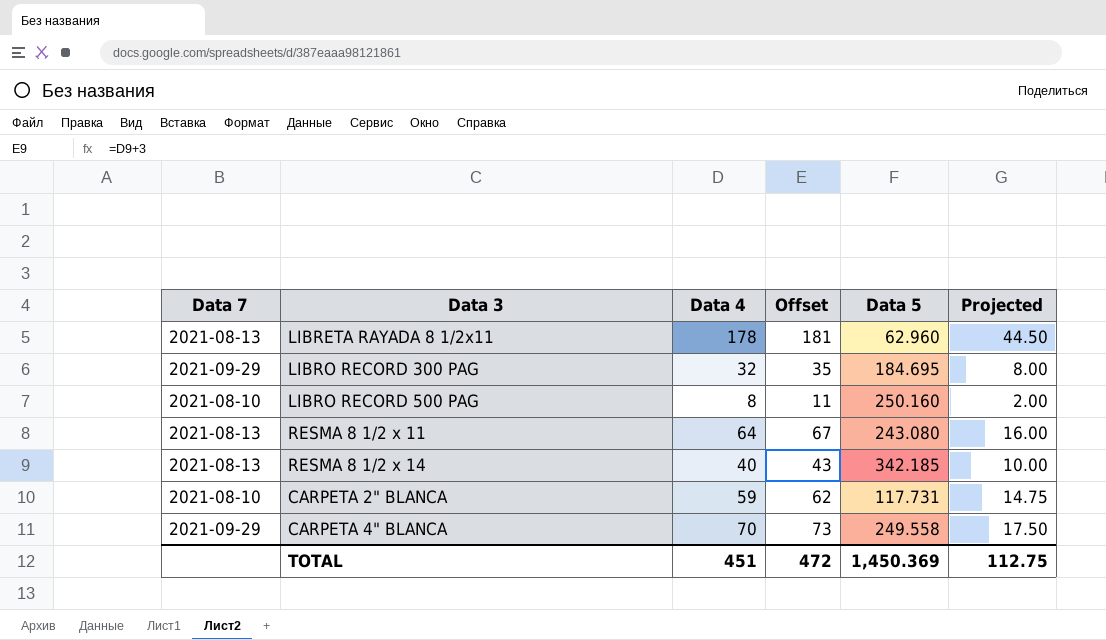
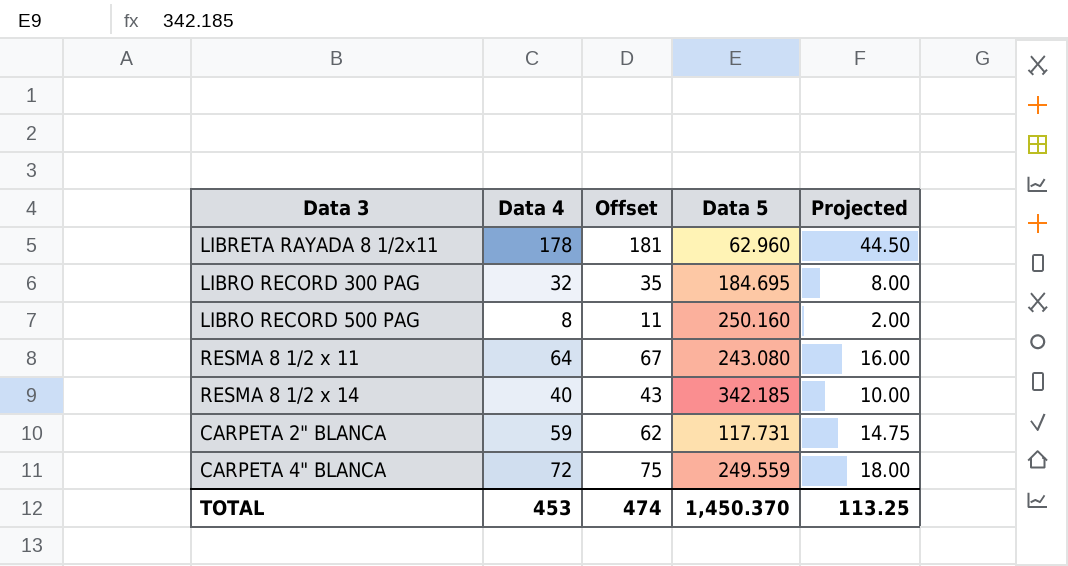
column Data 7 | position: 1 -> none
CARPETA 4" BLANCA | Data 4: 70 -> 72
CARPETA 4" BLANCA | Offset: 73 -> 75
CARPETA 4" BLANCA | Data 5: 249.558 -> 249.559
CARPETA 4" BLANCA | Projected: 17.50 -> 18.00
TOTAL | Data 4: 451 -> 453
TOTAL | Offset: 472 -> 474
TOTAL | Data 5: 1,450.369 -> 1,450.370
TOTAL | Projected: 112.75 -> 113.25

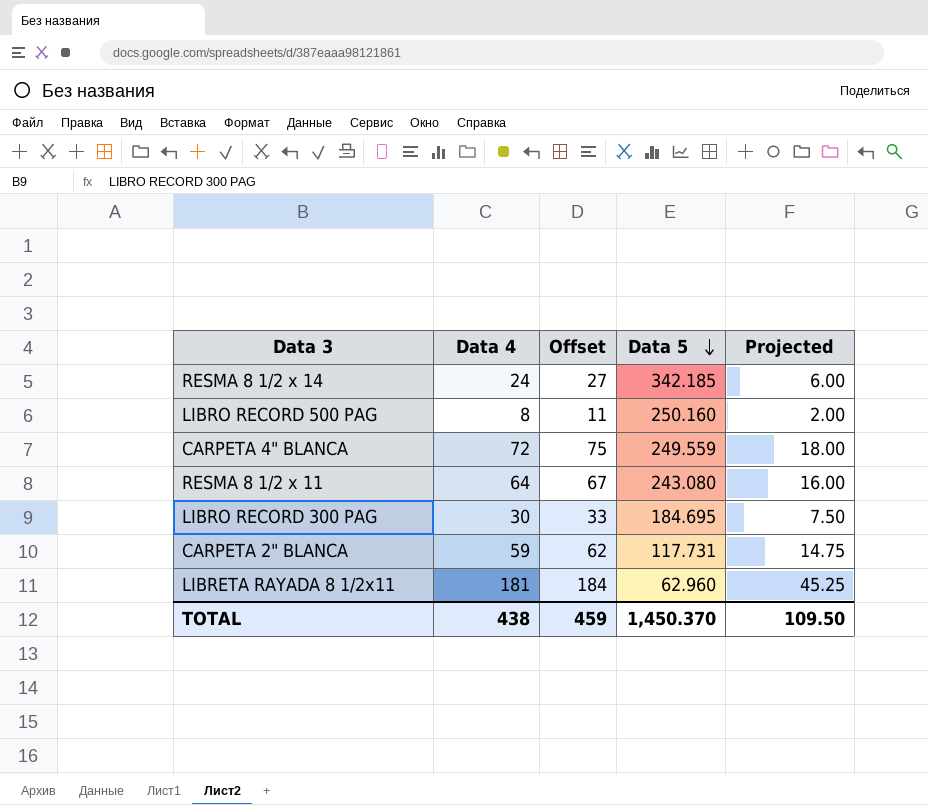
row order: none -> Data 5 descending
RESMA 8 1/2 x 14 | Data 4: 40 -> 24
RESMA 8 1/2 x 14 | Offset: 43 -> 27
RESMA 8 1/2 x 14 | Projected: 10.00 -> 6.00
LIBRO RECORD 300 PAG | Data 4: 32 -> 30
LIBRO RECORD 300 PAG | Offset: 35 -> 33
LIBRO RECORD 300 PAG | Projected: 8.00 -> 7.50
LIBRETA RAYADA 8 1/2x11 | Data 4: 178 -> 181
LIBRETA RAYADA 8 1/2x11 | Offset: 181 -> 184
LIBRETA RAYADA 8 1/2x11 | Projected: 44.50 -> 45.25
TOTAL | Data 4: 453 -> 438
TOTAL | Offset: 474 -> 459
TOTAL | Projected: 113.25 -> 109.50

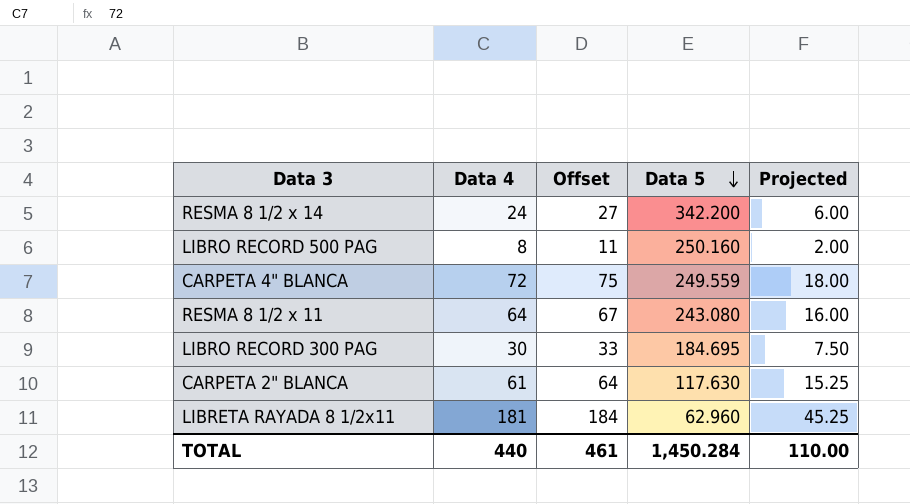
RESMA 8 1/2 x 14 | Data 5: 342.185 -> 342.200
CARPETA 2" BLANCA | Data 4: 59 -> 61
CARPETA 2" BLANCA | Offset: 62 -> 64
CARPETA 2" BLANCA | Data 5: 117.731 -> 117.630
CARPETA 2" BLANCA | Projected: 14.75 -> 15.25
TOTAL | Data 4: 438 -> 440
TOTAL | Offset: 459 -> 461
TOTAL | Data 5: 1,450.370 -> 1,450.284
TOTAL | Projected: 109.50 -> 110.00

